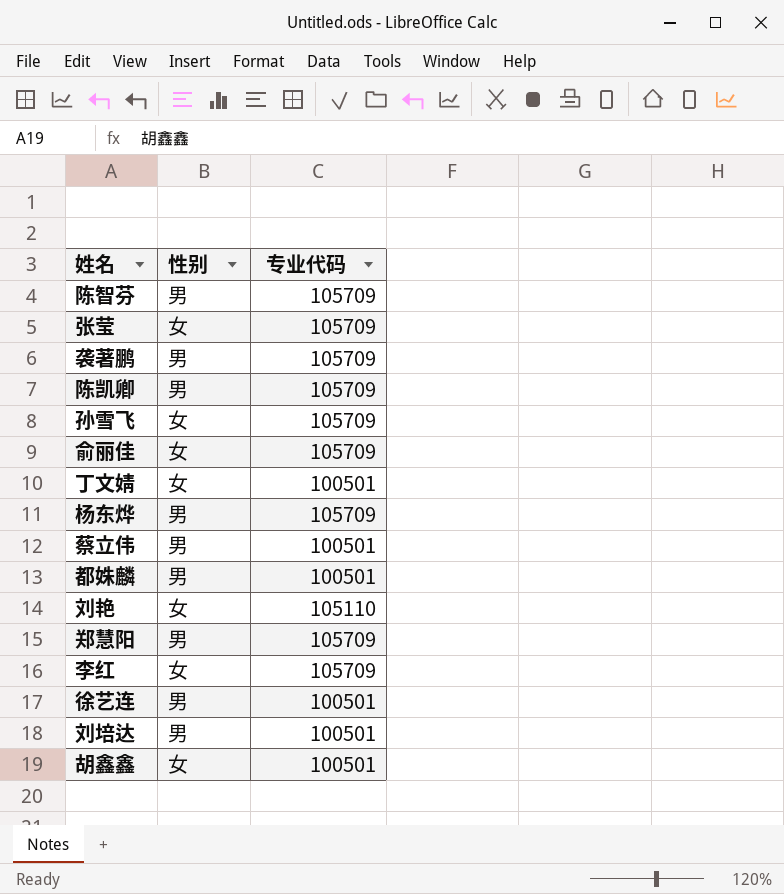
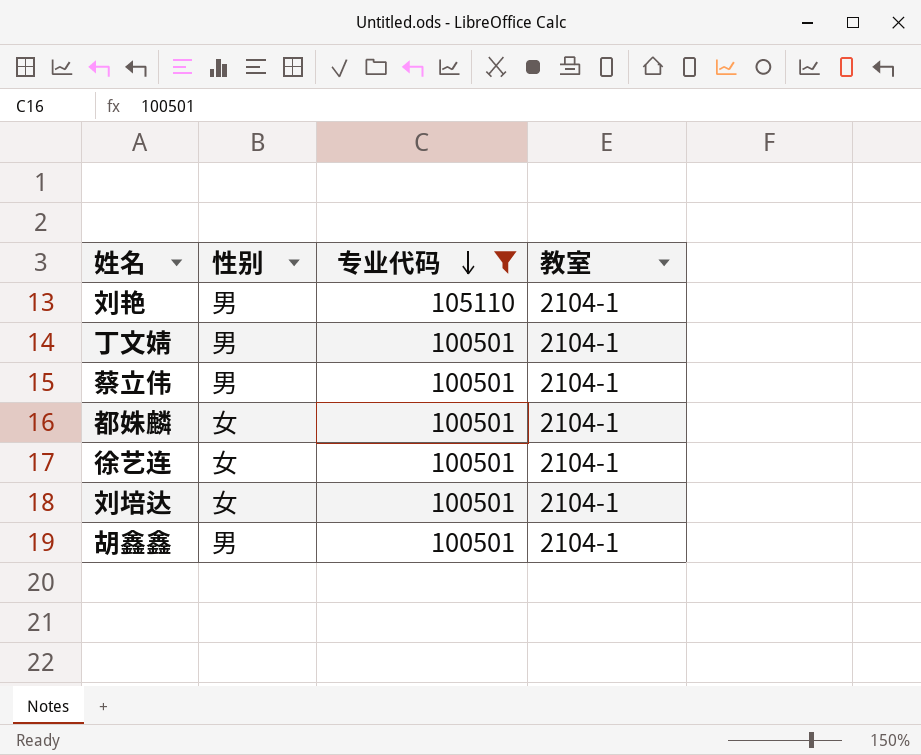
filter: none -> 专业代码 != 105709
row order: none -> 专业代码 descending
column 教室 | position: none -> 4
刘艳 | 性别: 女 -> 男
丁文婧 | 性别: 女 -> 男
都姝麟 | 性别: 男 -> 女
徐艺连 | 性别: 男 -> 女
刘培达 | 性别: 男 -> 女
胡鑫鑫 | 性别: 女 -> 男

